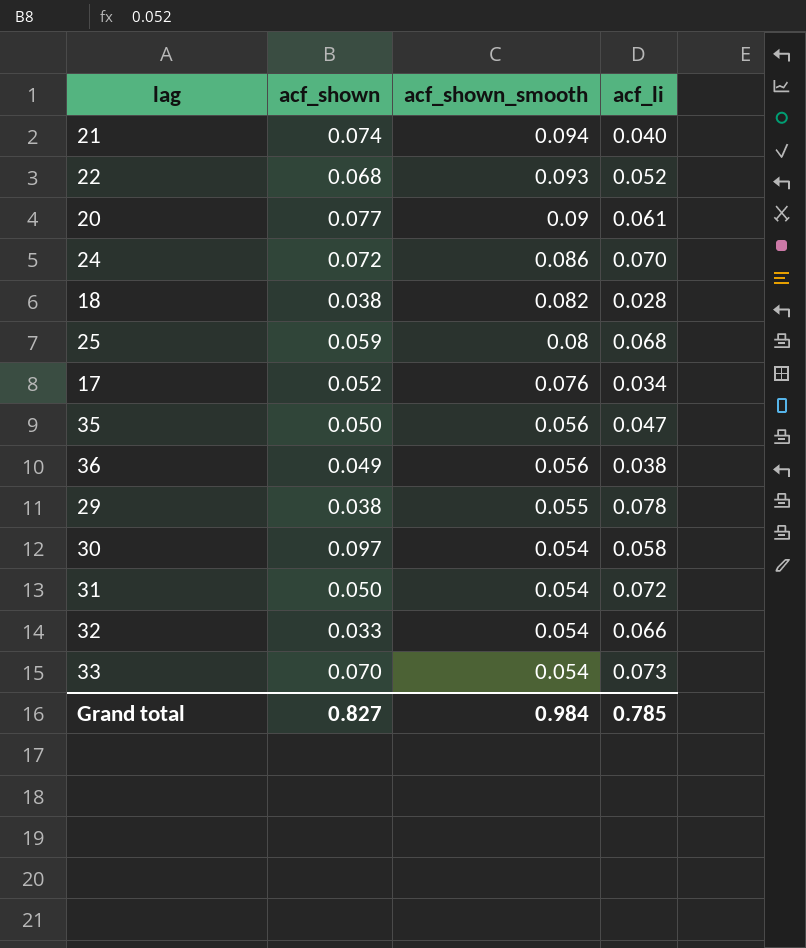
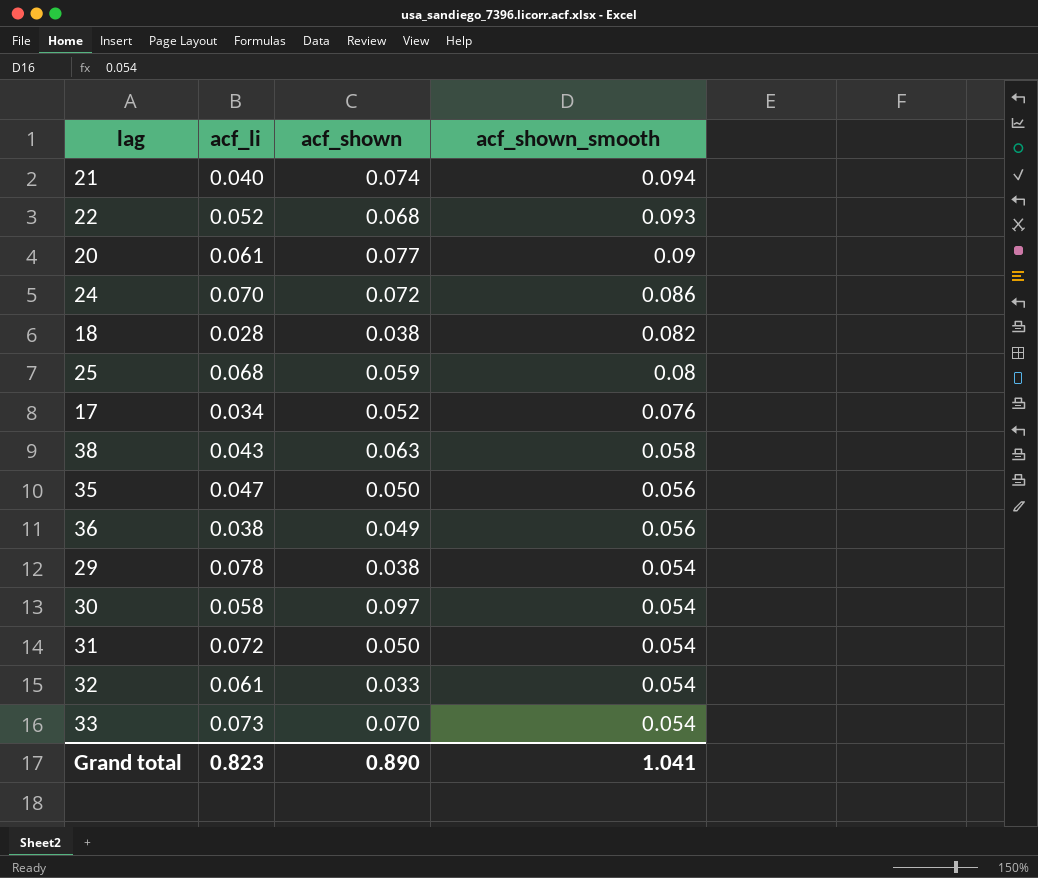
column acf_li | position: 4 -> 2
row 38: none -> 0.043 | 0.063 | 0.058
29 | acf_shown_smooth: 0.055 -> 0.054
32 | acf_li: 0.066 -> 0.061
Grand total | acf_li: 0.785 -> 0.823
Grand total | acf_shown: 0.827 -> 0.890
Grand total | acf_shown_smooth: 0.984 -> 1.041

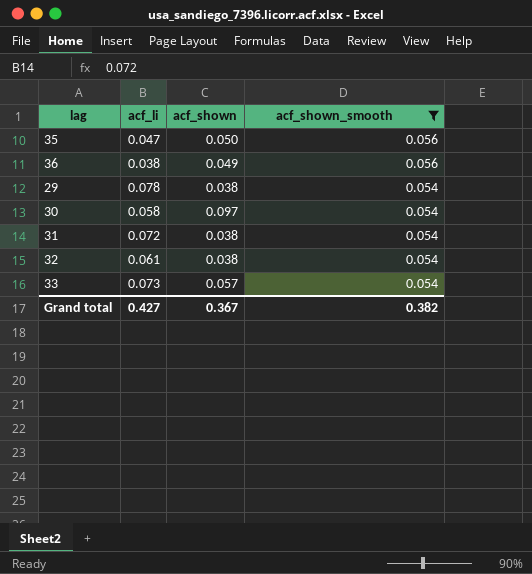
filter: none -> acf_shown_smooth <= 0.056
31 | acf_shown: 0.050 -> 0.038
32 | acf_shown: 0.033 -> 0.038
33 | acf_shown: 0.070 -> 0.057
Grand total | acf_li: 0.823 -> 0.427
Grand total | acf_shown: 0.890 -> 0.367
Grand total | acf_shown_smooth: 1.041 -> 0.382

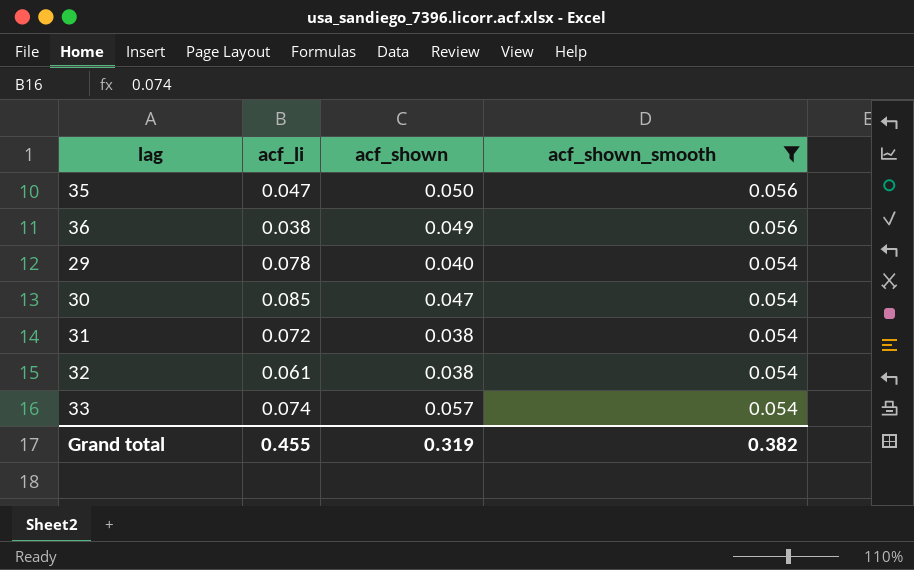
29 | acf_shown: 0.038 -> 0.040
30 | acf_li: 0.058 -> 0.085
30 | acf_shown: 0.097 -> 0.047
33 | acf_li: 0.073 -> 0.074
Grand total | acf_li: 0.427 -> 0.455
Grand total | acf_shown: 0.367 -> 0.319

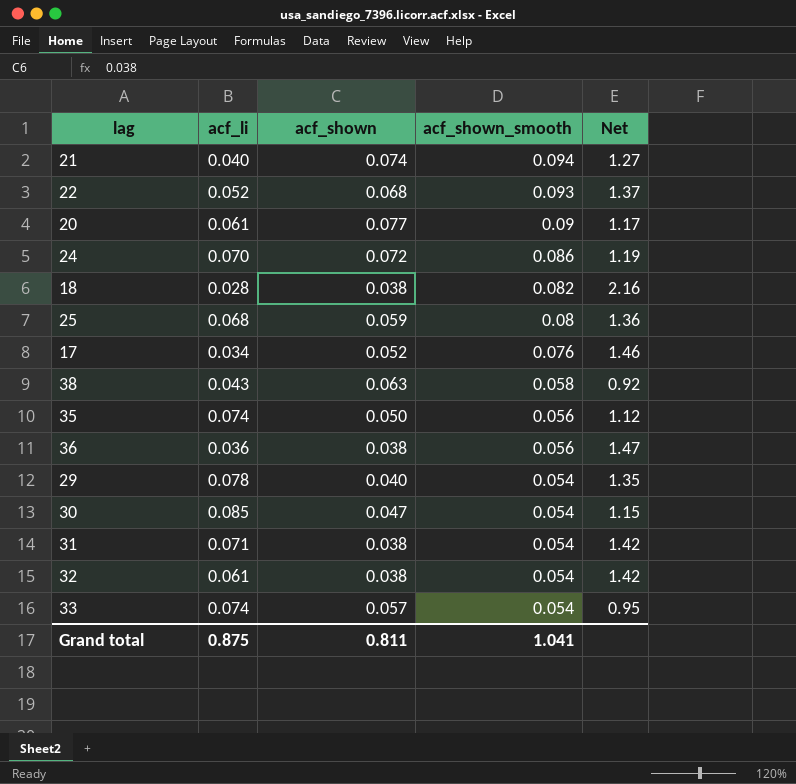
filter: acf_shown_smooth <= 0.056 -> none
column Net | formula: none -> [acf_shown_smooth] / [acf_shown]
35 | acf_li: 0.047 -> 0.074
36 | acf_li: 0.038 -> 0.036
36 | acf_shown: 0.049 -> 0.038
31 | acf_li: 0.072 -> 0.071
Grand total | acf_li: 0.455 -> 0.875
Grand total | acf_shown: 0.319 -> 0.811
Grand total | acf_shown_smooth: 0.382 -> 1.041

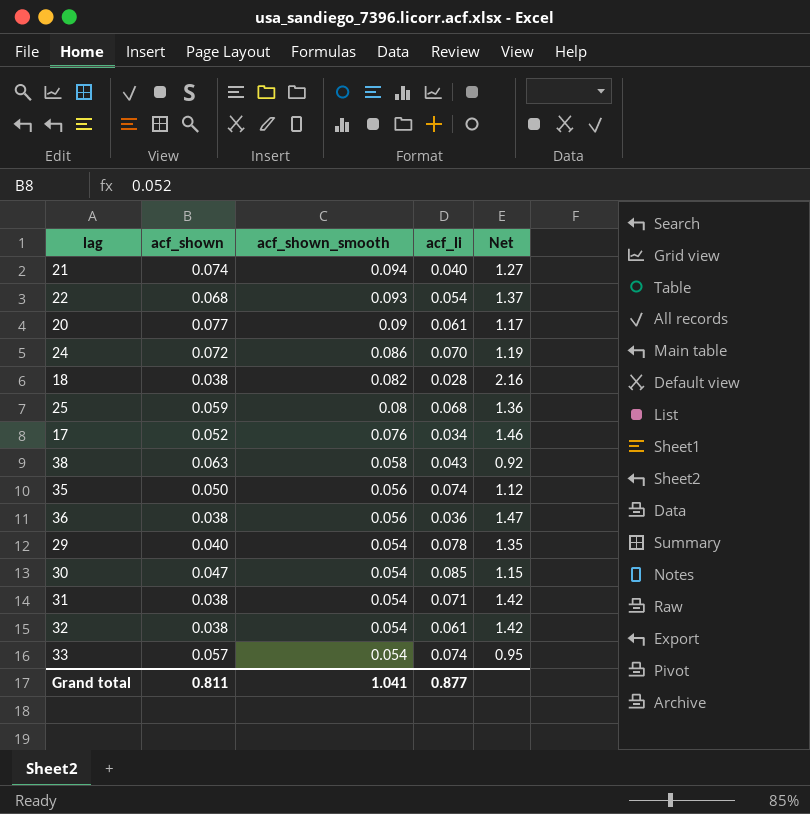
column acf_li | position: 2 -> 4
22 | acf_li: 0.052 -> 0.054
Grand total | acf_li: 0.875 -> 0.877

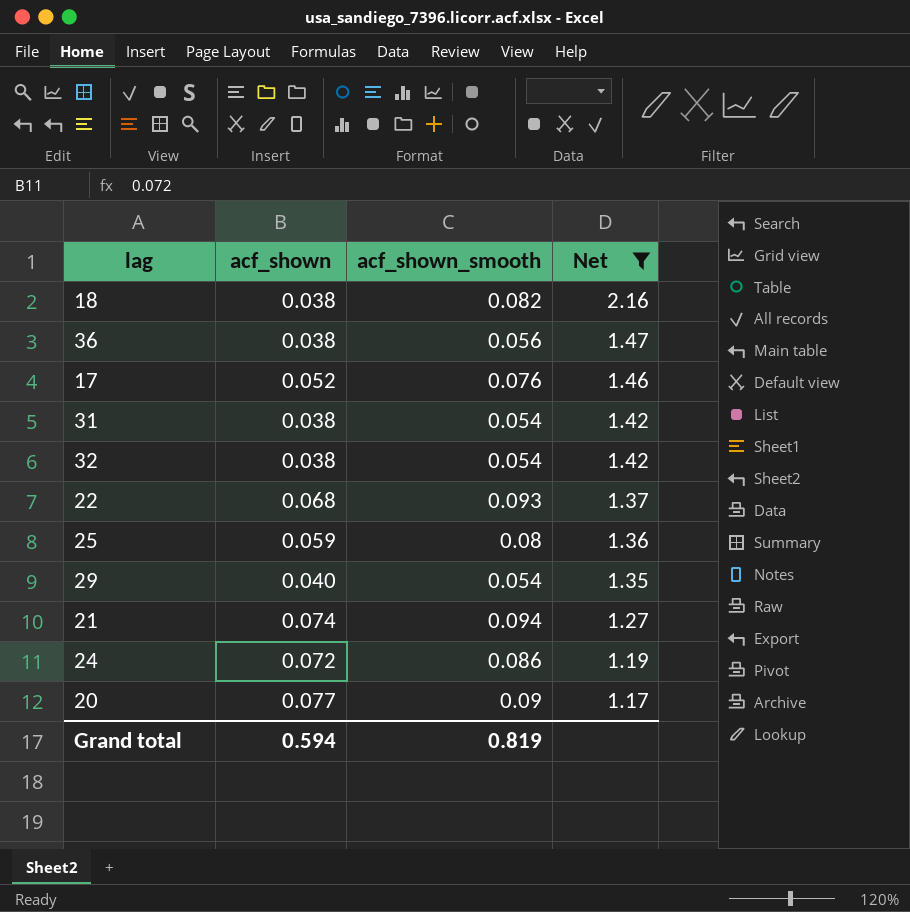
filter: none -> Net >= 1.17
row order: acf_shown_smooth descending -> Net descending
column acf_li | position: 4 -> none
Grand total | acf_shown: 0.811 -> 0.594
Grand total | acf_shown_smooth: 1.041 -> 0.819

